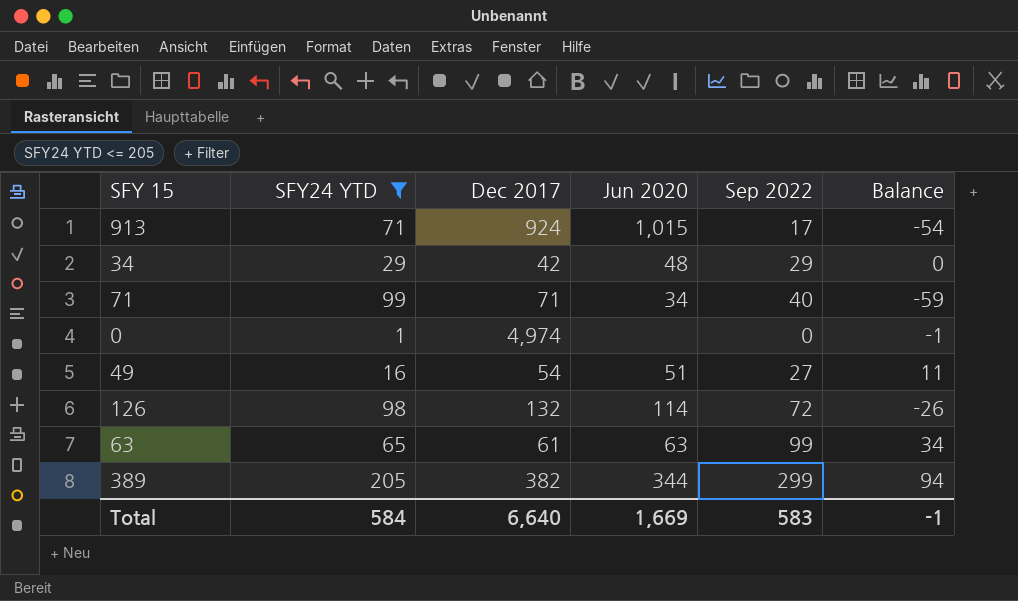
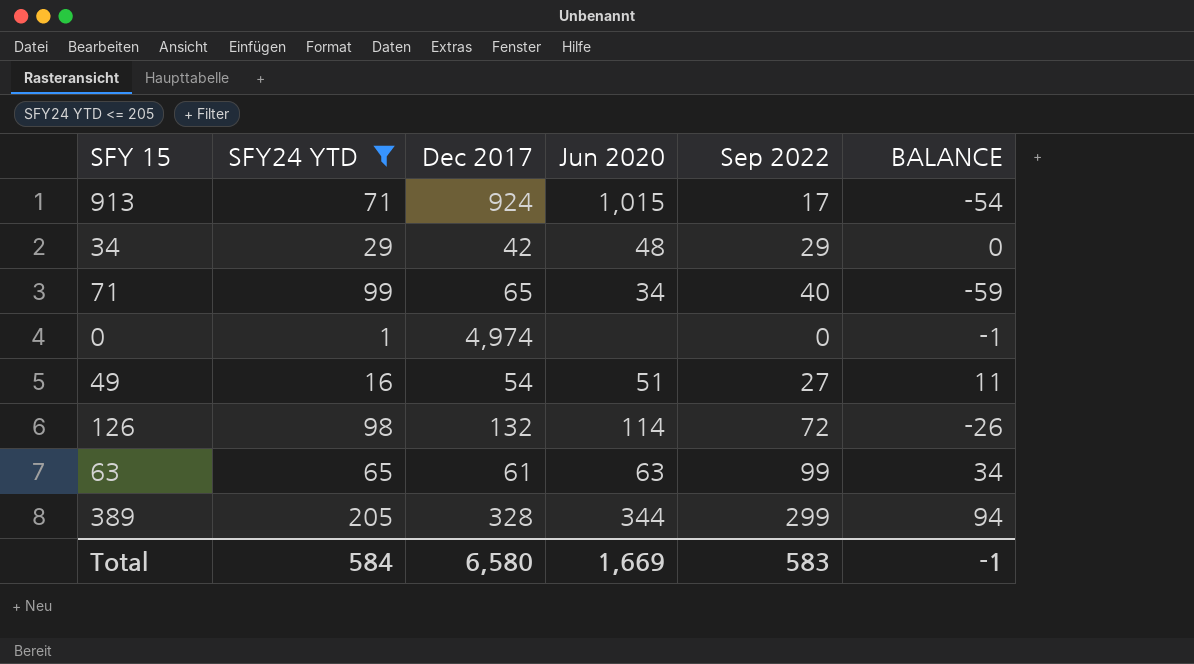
column name: Balance -> BALANCE
71 | Dec 2017: 71 -> 65
389 | Dec 2017: 382 -> 328
Total | Dec 2017: 6,640 -> 6,580

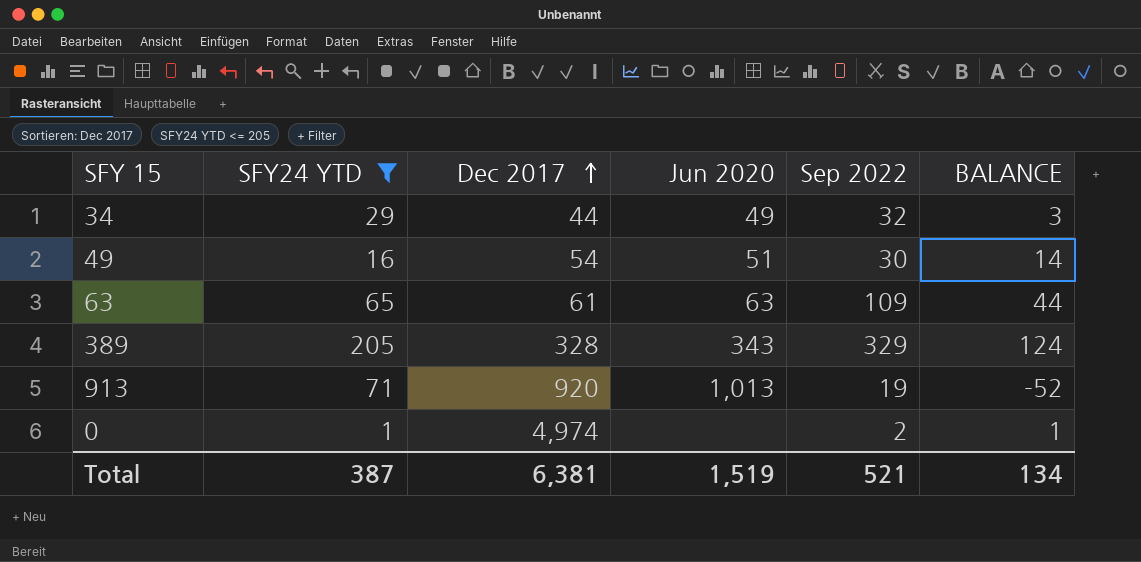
row order: none -> Dec 2017 ascending
row 71: 99 | 65 | 34 | 40 | -59 -> none
row 126: 98 | 132 | 114 | 72 | -26 -> none
34 | Dec 2017: 42 -> 44
34 | Jun 2020: 48 -> 49
34 | Sep 2022: 29 -> 32
34 | BALANCE: 0 -> 3
49 | Sep 2022: 27 -> 30
49 | BALANCE: 11 -> 14
63 | Sep 2022: 99 -> 109
63 | BALANCE: 34 -> 44
389 | Jun 2020: 344 -> 343
389 | Sep 2022: 299 -> 329
389 | BALANCE: 94 -> 124
913 | Dec 2017: 924 -> 920
913 | Jun 2020: 1,015 -> 1,013
913 | Sep 2022: 17 -> 19
913 | BALANCE: -54 -> -52
0 | Sep 2022: 0 -> 2
0 | BALANCE: -1 -> 1
Total | SFY24 YTD: 584 -> 387
Total | Dec 2017: 6,580 -> 6,381
Total | Jun 2020: 1,669 -> 1,519
Total | Sep 2022: 583 -> 521
Total | BALANCE: -1 -> 134

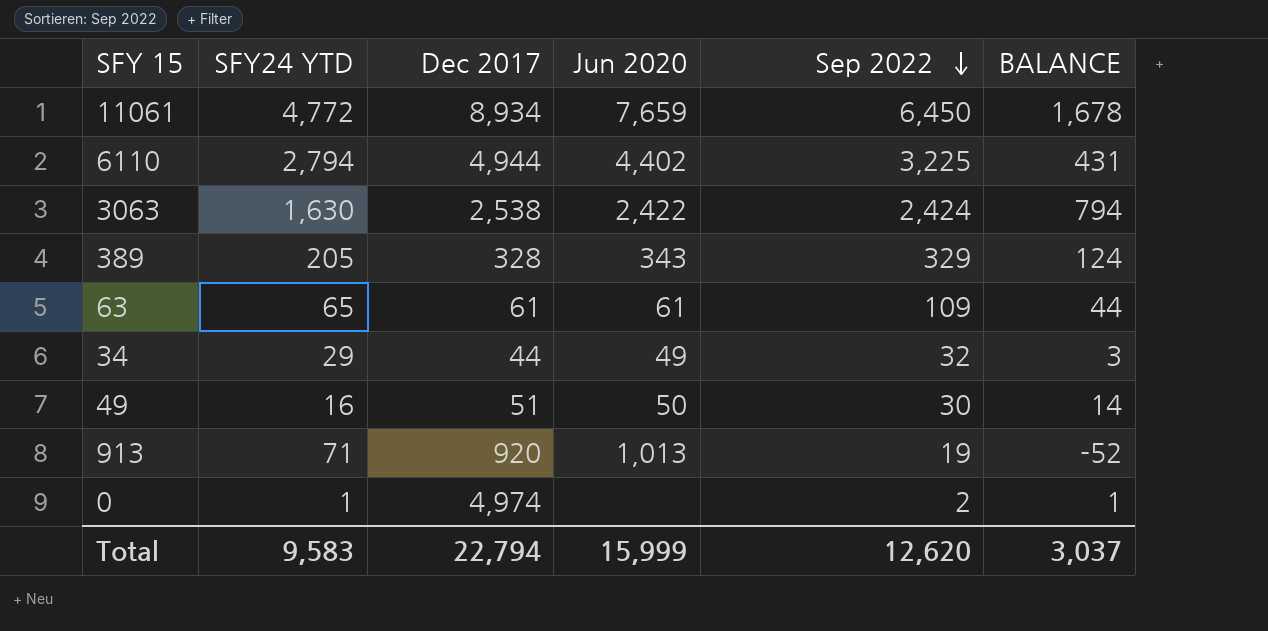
filter: SFY24 YTD <= 205 -> none
row order: Dec 2017 ascending -> Sep 2022 descending
63 | Jun 2020: 63 -> 61
49 | Dec 2017: 54 -> 51
49 | Jun 2020: 51 -> 50
Total | SFY24 YTD: 387 -> 9,583
Total | Dec 2017: 6,381 -> 22,794
Total | Jun 2020: 1,519 -> 15,999
Total | Sep 2022: 521 -> 12,620
Total | BALANCE: 134 -> 3,037

